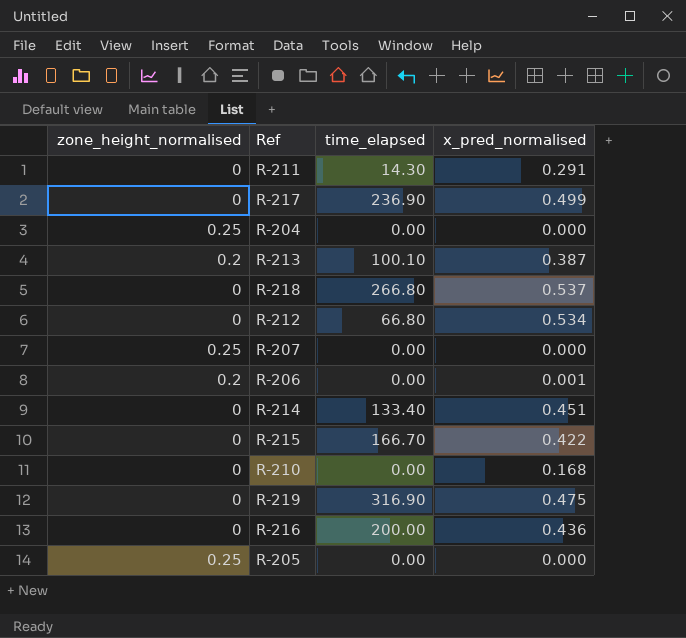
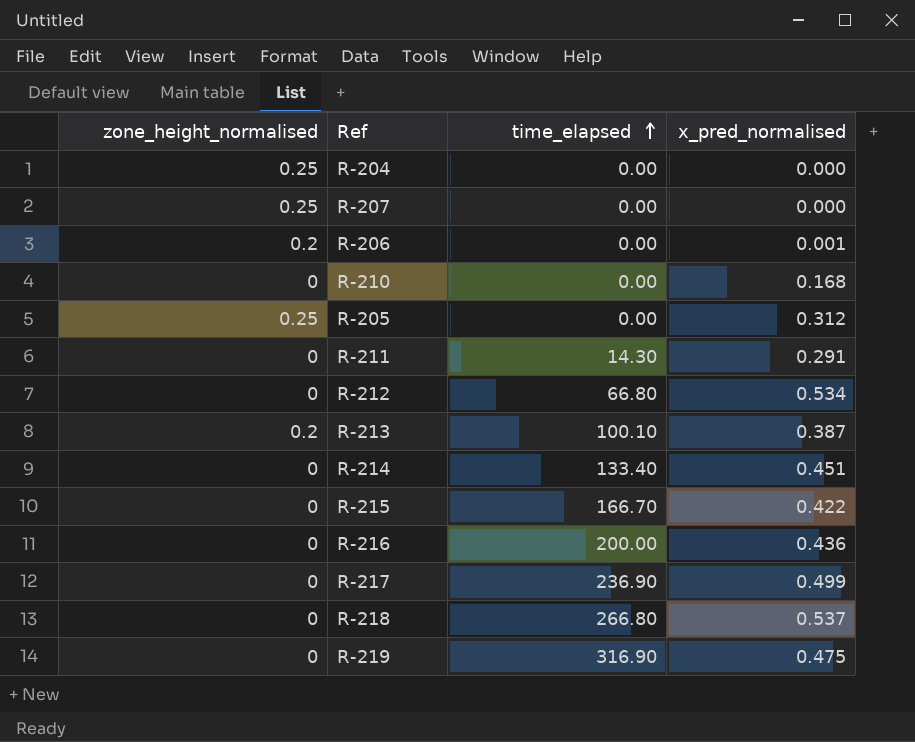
row order: none -> time_elapsed ascending
R-205 | x_pred_normalised: 0.000 -> 0.312

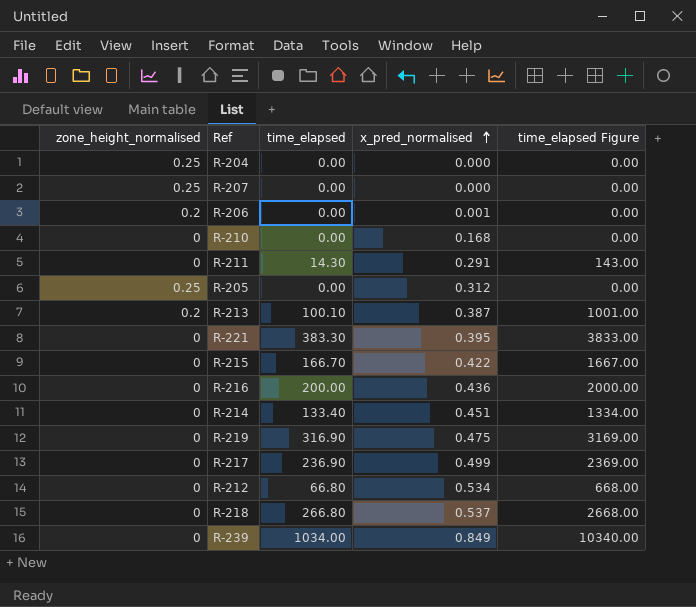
row order: time_elapsed ascending -> x_pred_normalised ascending
column time_elapsed Figure | formula: none -> [time_elapsed] * 10
row R-221: none -> 0 | 383.30 | 0.395 | 3833.00
row R-239: none -> 0 | 1034.00 | 0.849 | 10340.00

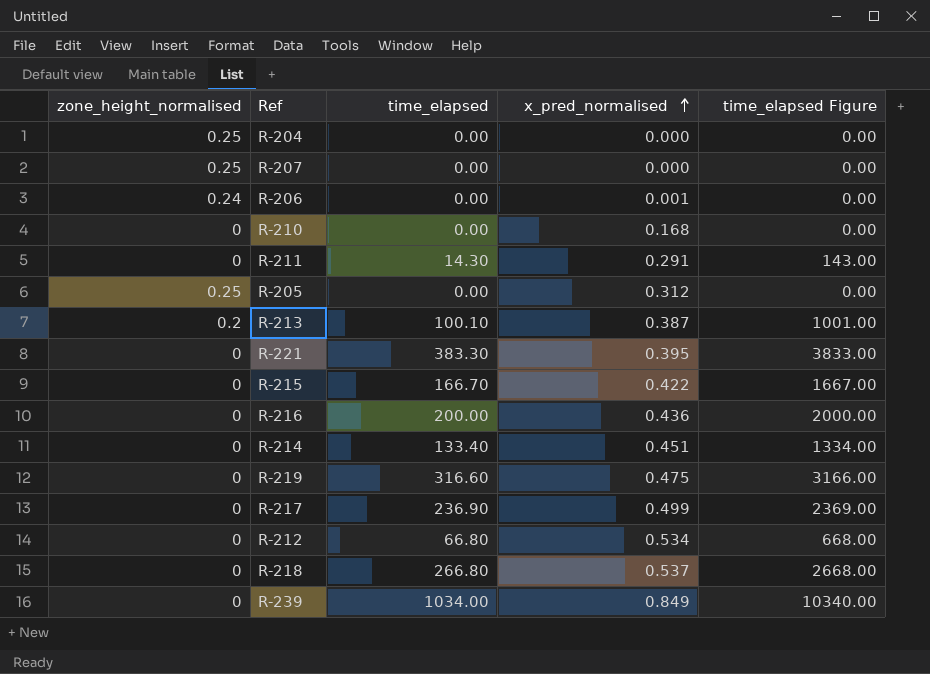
R-206 | zone_height_normalised: 0.2 -> 0.24
R-219 | time_elapsed: 316.90 -> 316.60
R-219 | time_elapsed Figure: 3169.00 -> 3166.00

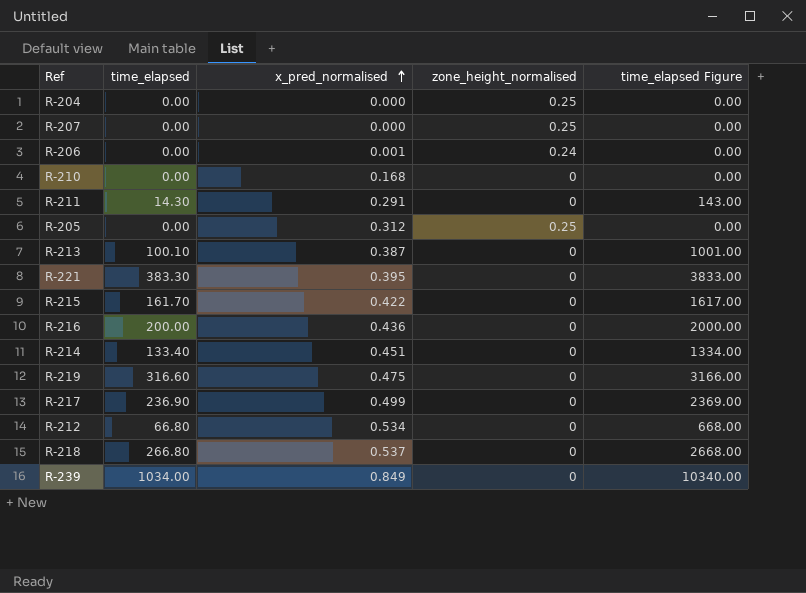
column zone_height_normalised | position: 1 -> 4
R-213 | zone_height_normalised: 0.2 -> 0
R-215 | time_elapsed: 166.70 -> 161.70
R-215 | time_elapsed Figure: 1667.00 -> 1617.00

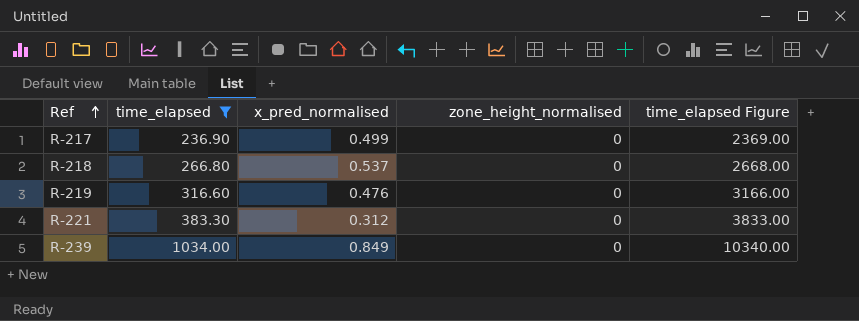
filter: none -> time_elapsed >= 236.90
row order: x_pred_normalised ascending -> Ref ascending
R-219 | x_pred_normalised: 0.475 -> 0.476
R-221 | x_pred_normalised: 0.395 -> 0.312

